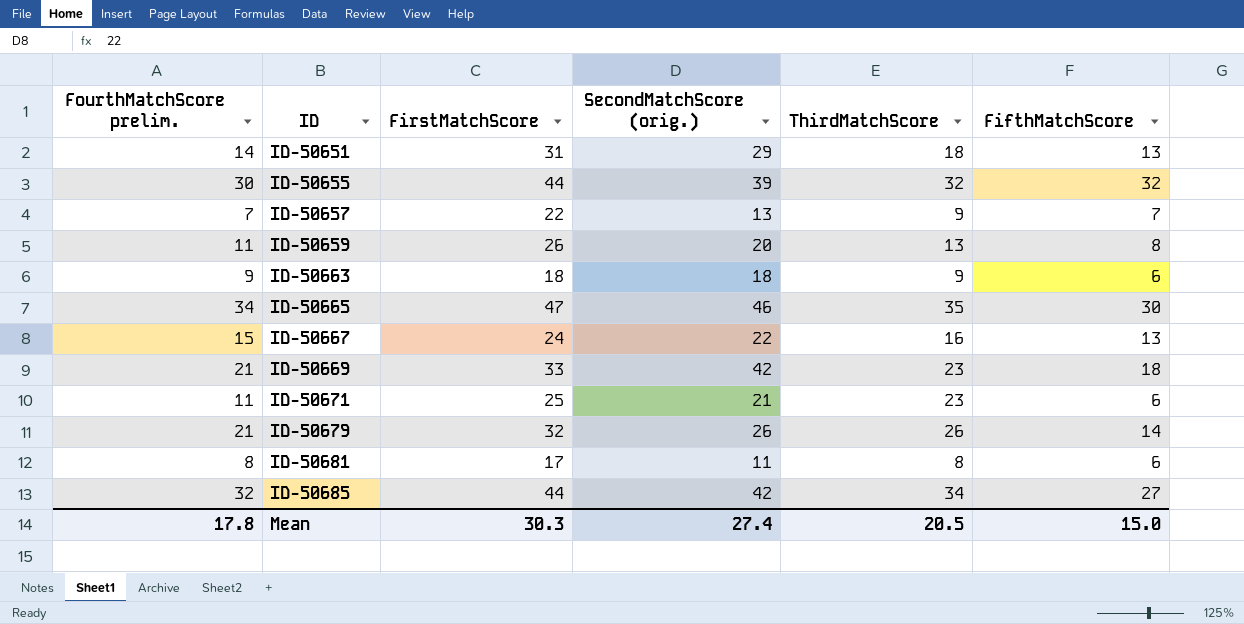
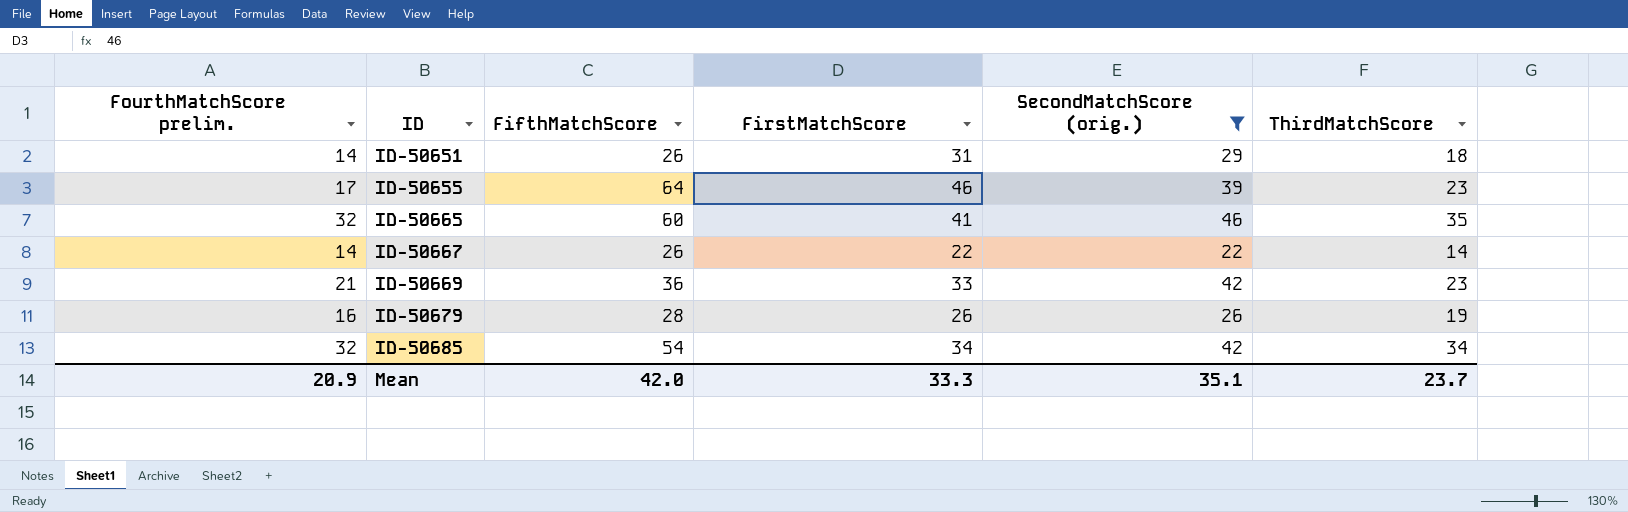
filter: none -> SecondMatchScore (orig.) >= 22
column FifthMatchScore | position: 6 -> 3
ID-50651 | FifthMatchScore: 13 -> 26
ID-50655 | FourthMatchScore prelim.: 30 -> 17
ID-50655 | FifthMatchScore: 32 -> 64
ID-50655 | FirstMatchScore: 44 -> 46
ID-50655 | ThirdMatchScore: 32 -> 23
ID-50665 | FourthMatchScore prelim.: 34 -> 32
ID-50665 | FifthMatchScore: 30 -> 60
ID-50665 | FirstMatchScore: 47 -> 41
ID-50667 | FourthMatchScore prelim.: 15 -> 14
ID-50667 | FifthMatchScore: 13 -> 26
ID-50667 | FirstMatchScore: 24 -> 22
ID-50667 | ThirdMatchScore: 16 -> 14
ID-50669 | FifthMatchScore: 18 -> 36
ID-50679 | FourthMatchScore prelim.: 21 -> 16
ID-50679 | FifthMatchScore: 14 -> 28
ID-50679 | FirstMatchScore: 32 -> 26
ID-50679 | ThirdMatchScore: 26 -> 19
ID-50685 | FifthMatchScore: 27 -> 54
ID-50685 | FirstMatchScore: 44 -> 34
Mean | FourthMatchScore prelim.: 17.8 -> 20.9
Mean | FifthMatchScore: 15.0 -> 42.0
Mean | FirstMatchScore: 30.3 -> 33.3
Mean | SecondMatchScore (orig.): 27.4 -> 35.1
Mean | ThirdMatchScore: 20.5 -> 23.7

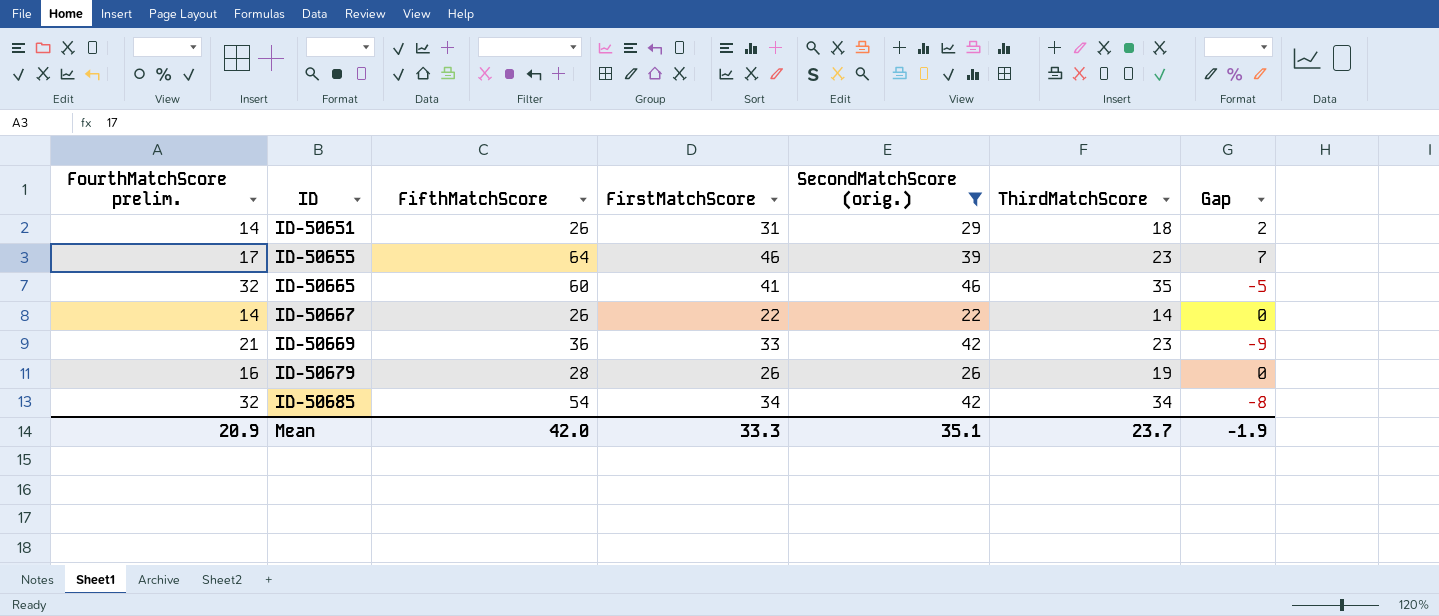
column Gap | formula: none -> [FirstMatchScore] - [SecondMatchScore (orig.)]

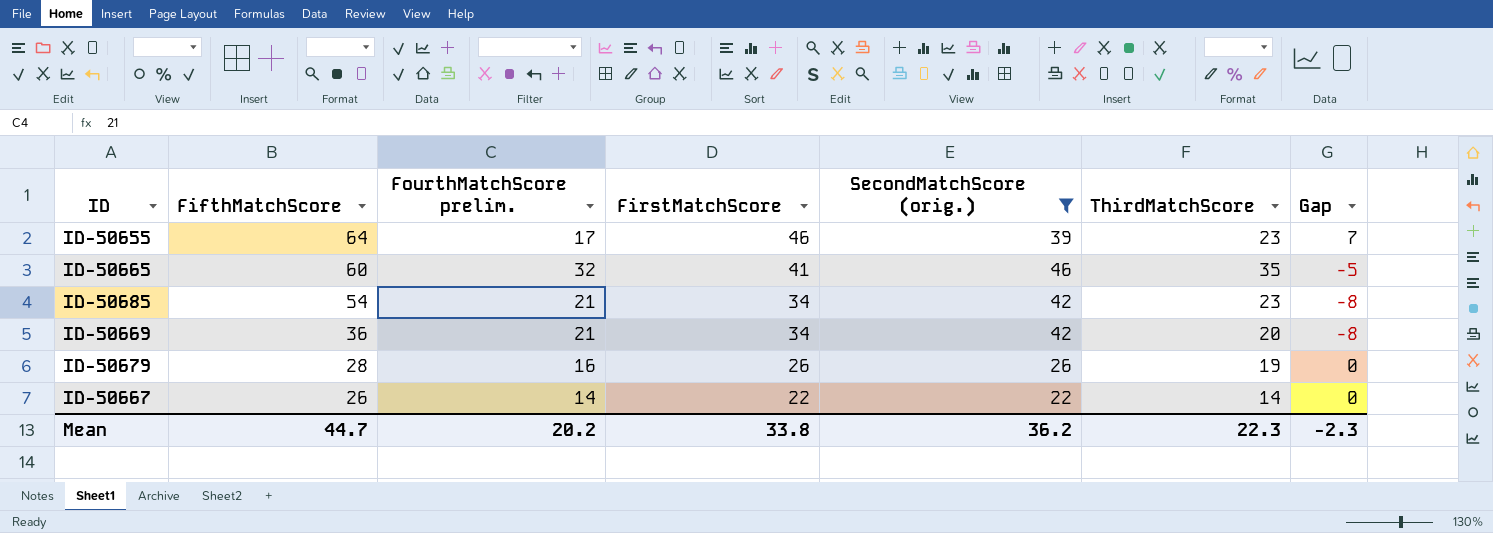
row order: ID ascending -> FifthMatchScore descending
column FourthMatchScore prelim. | position: 1 -> 3
row ID-50651: 14 | 26 | 31 | 29 | 18 | 2 -> none
ID-50685 | FourthMatchScore prelim.: 32 -> 21
ID-50685 | ThirdMatchScore: 34 -> 23
ID-50669 | FirstMatchScore: 33 -> 34
ID-50669 | ThirdMatchScore: 23 -> 20
ID-50669 | Gap: -9 -> -8
Mean | FifthMatchScore: 42.0 -> 44.7
Mean | FourthMatchScore prelim.: 20.9 -> 20.2
Mean | FirstMatchScore: 33.3 -> 33.8
Mean | SecondMatchScore (orig.): 35.1 -> 36.2
Mean | ThirdMatchScore: 23.7 -> 22.3
Mean | Gap: -1.9 -> -2.3

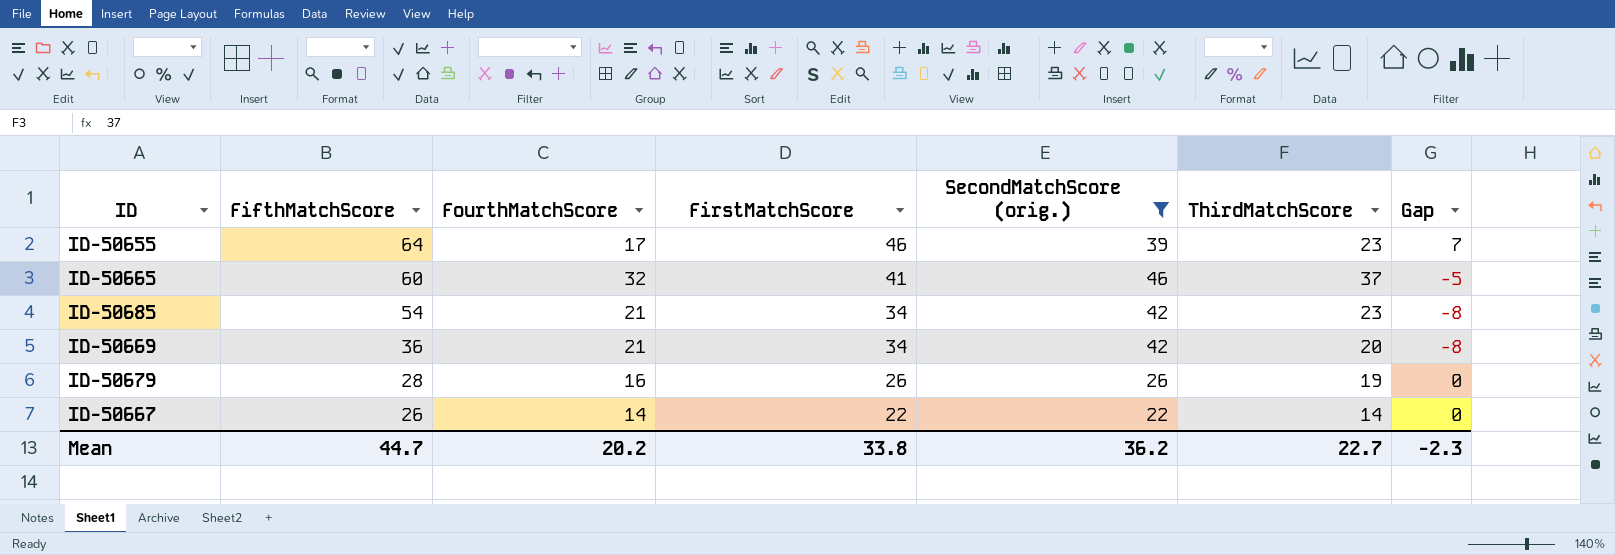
column name: FourthMatchScore prelim. -> FourthMatchScore
ID-50665 | ThirdMatchScore: 35 -> 37
Mean | ThirdMatchScore: 22.3 -> 22.7

